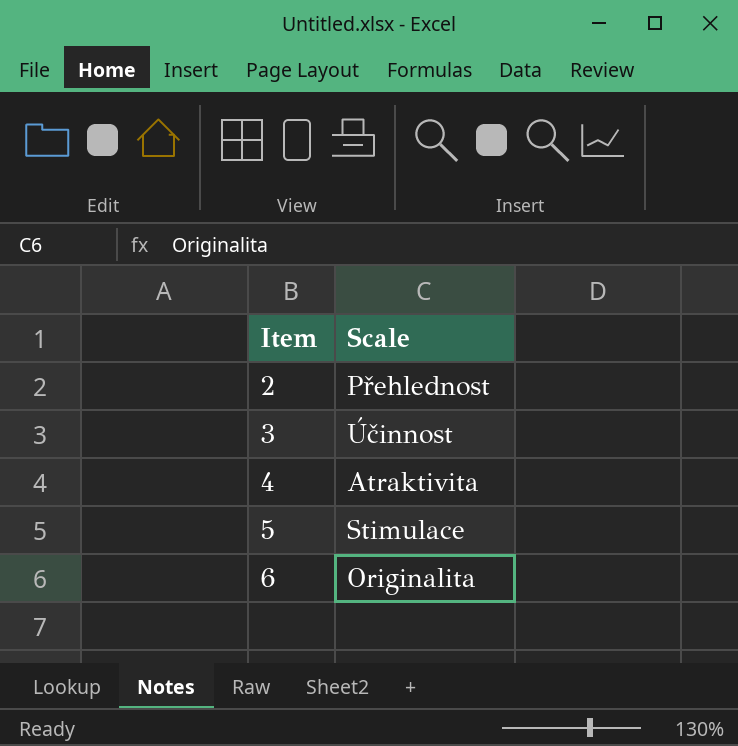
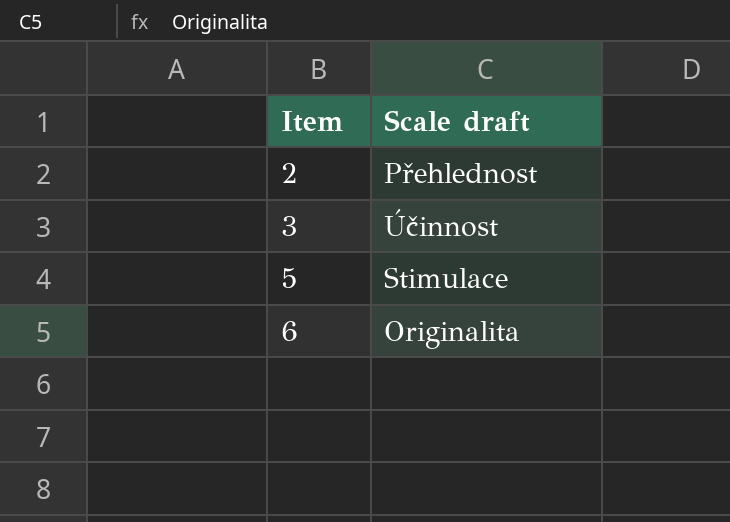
column name: Scale -> Scale draft
row 4: Atraktivita -> none

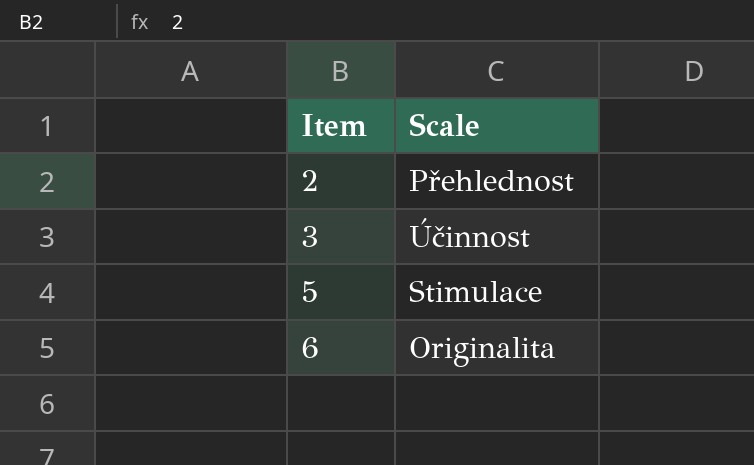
column name: Scale draft -> Scale

